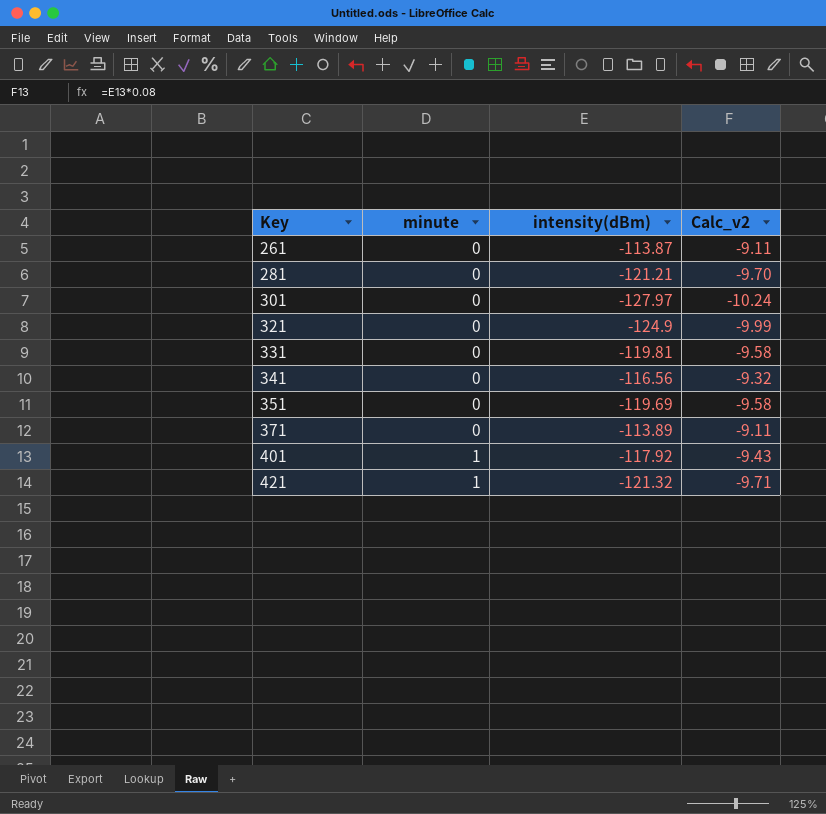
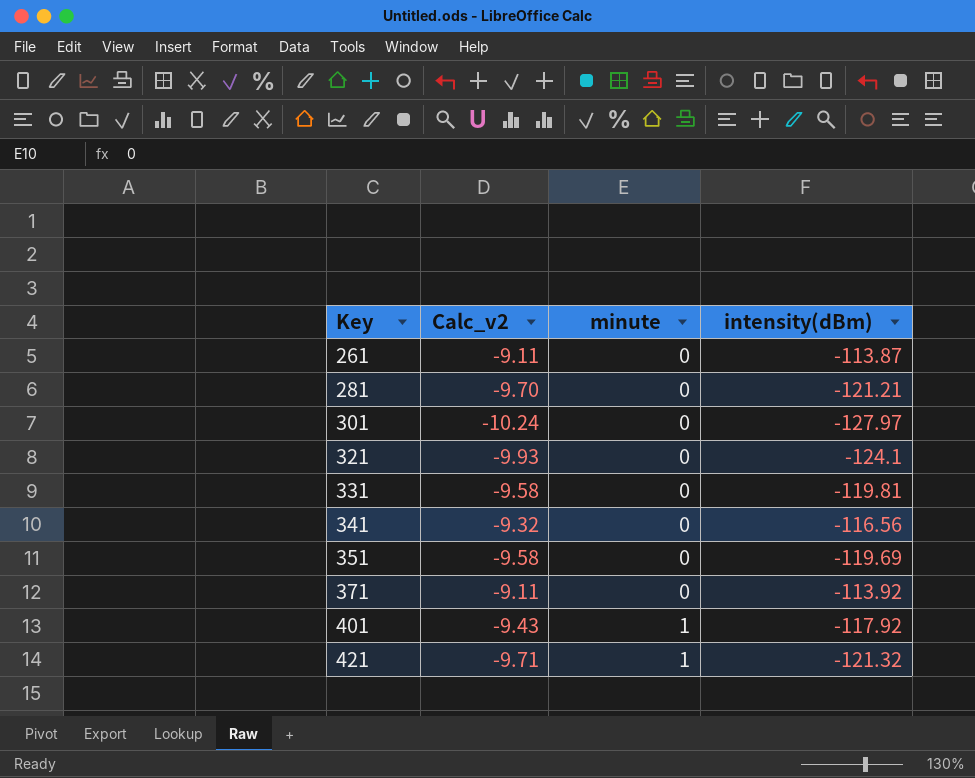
column Calc_v2 | position: 4 -> 2
321 | Calc_v2: -9.99 -> -9.93
321 | intensity(dBm): -124.9 -> -124.1
371 | intensity(dBm): -113.89 -> -113.92

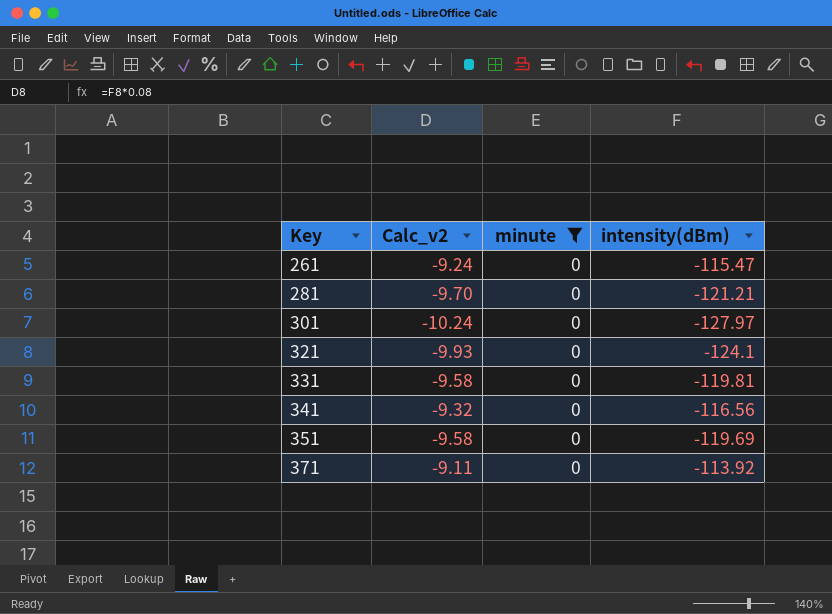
filter: none -> minute = 0
261 | Calc_v2: -9.11 -> -9.24
261 | intensity(dBm): -113.87 -> -115.47

